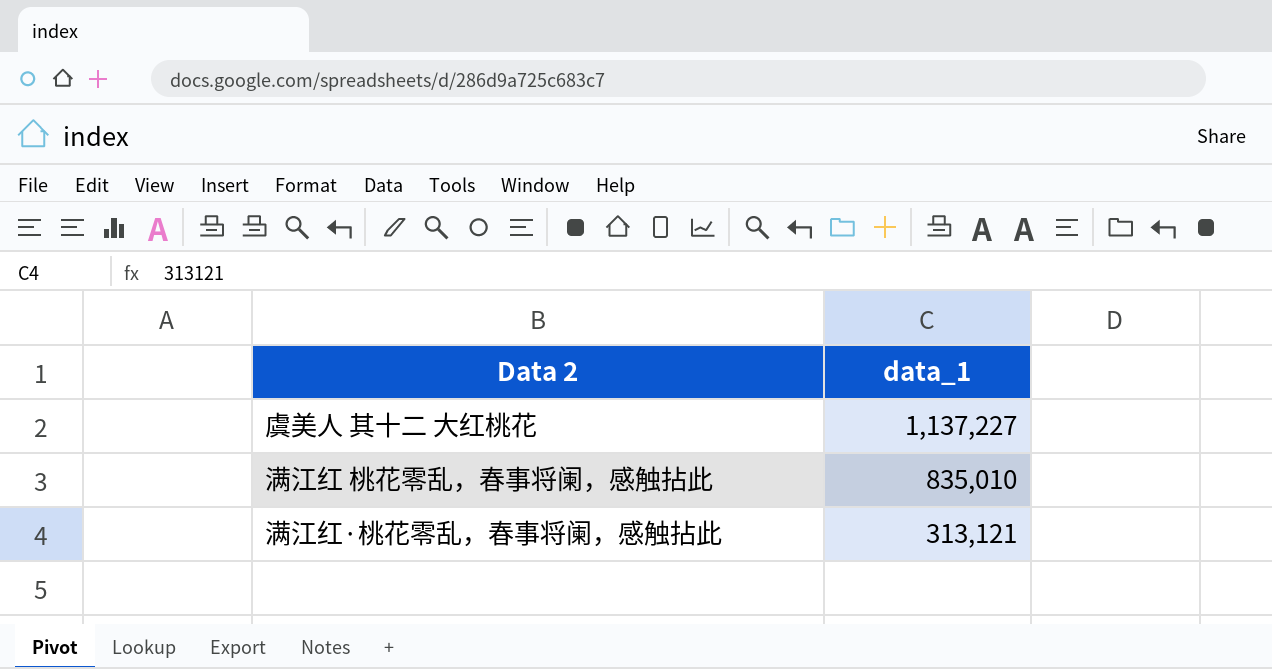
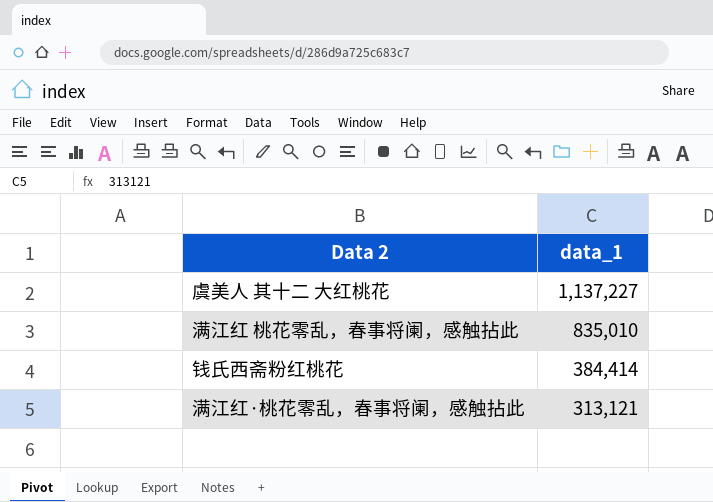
row 钱氏西斋粉红桃花: none -> 384,414

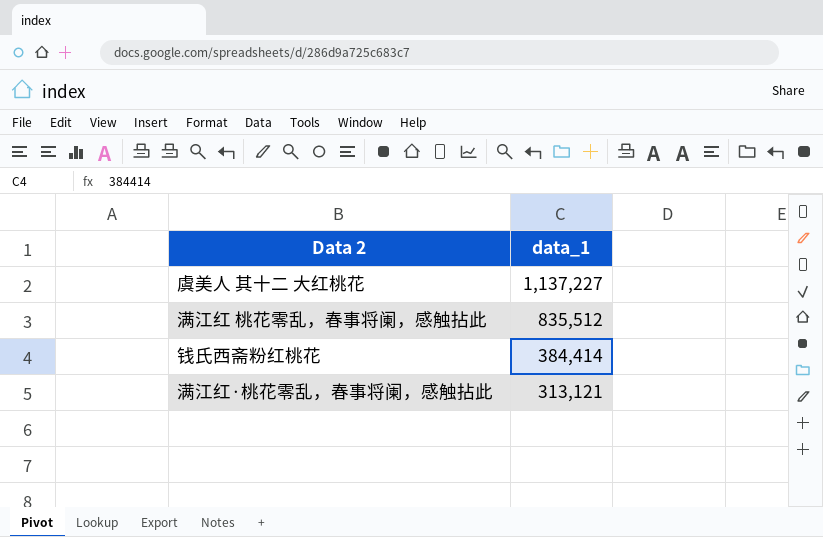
满江红 桃花零乱，春事将阑，感触拈此 | data_1: 835,010 -> 835,512

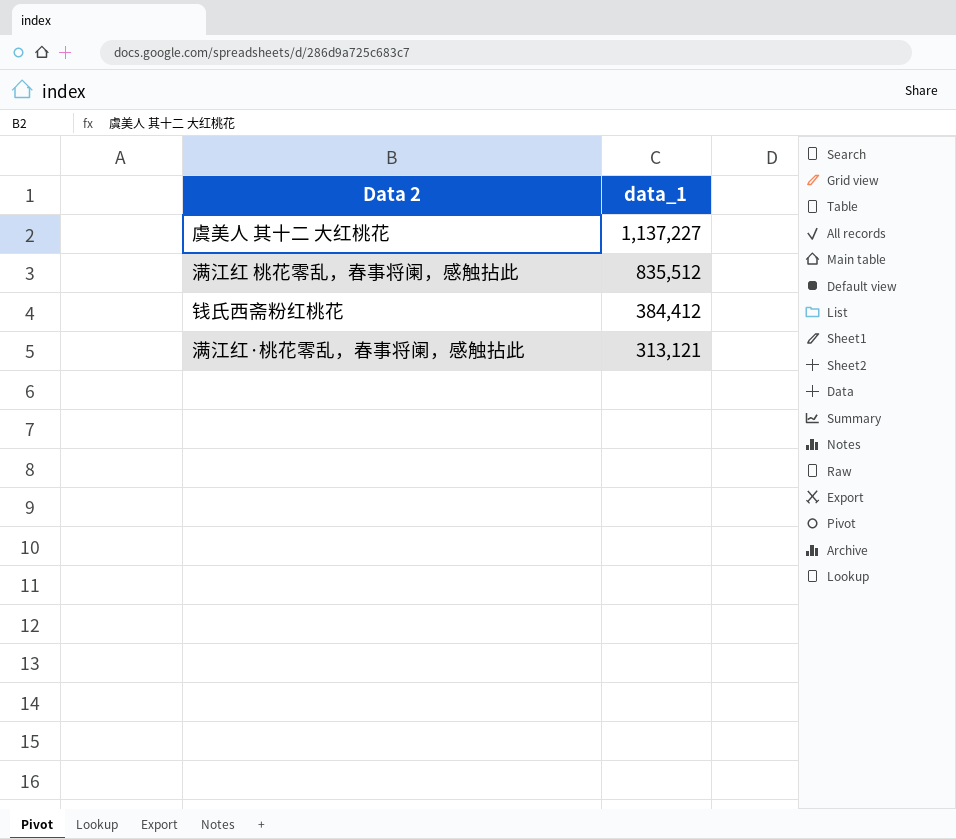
钱氏西斋粉红桃花 | data_1: 384,414 -> 384,412

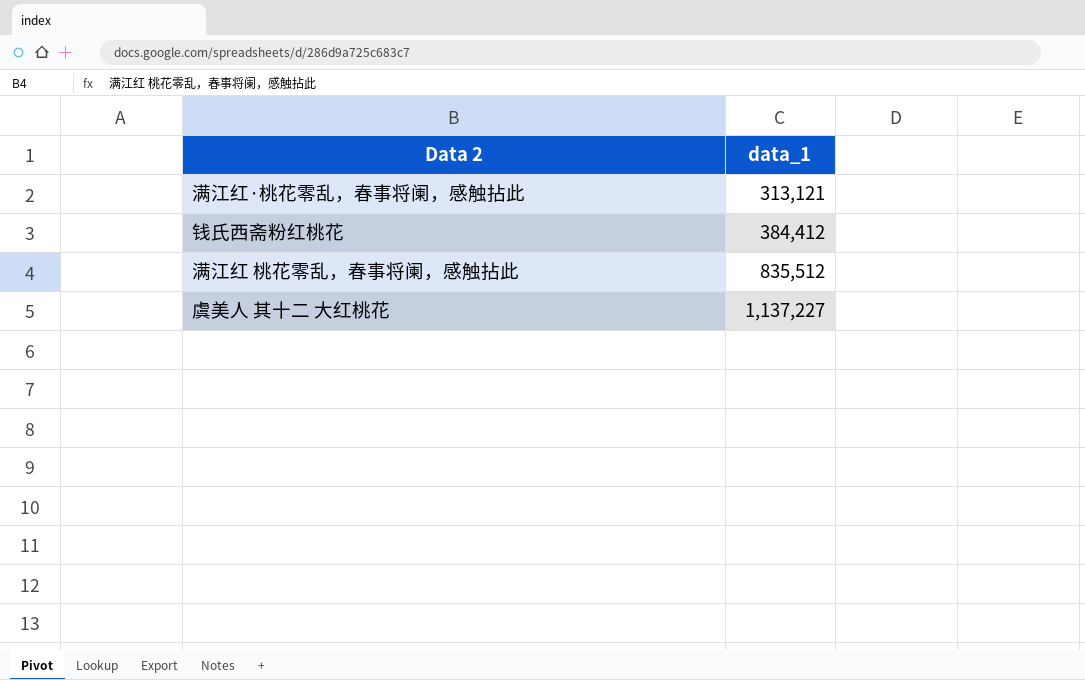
row order: data_1 descending -> data_1 ascending

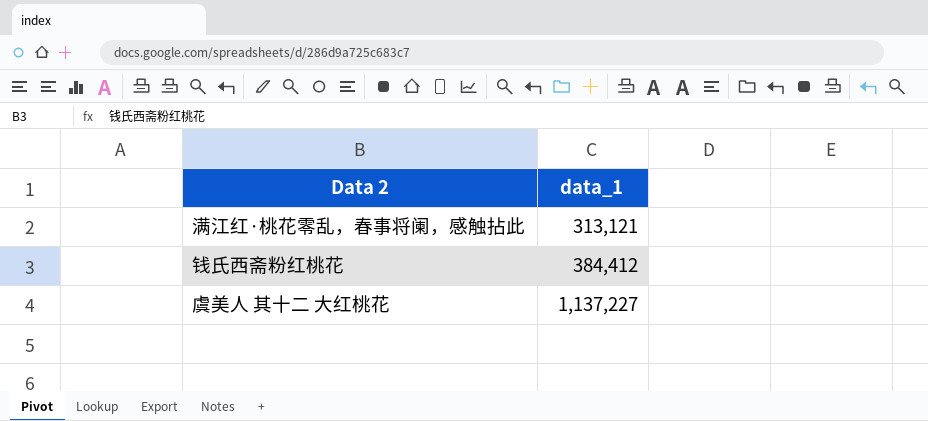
row 满江红 桃花零乱，春事将阑，感触拈此: 835,512 -> none

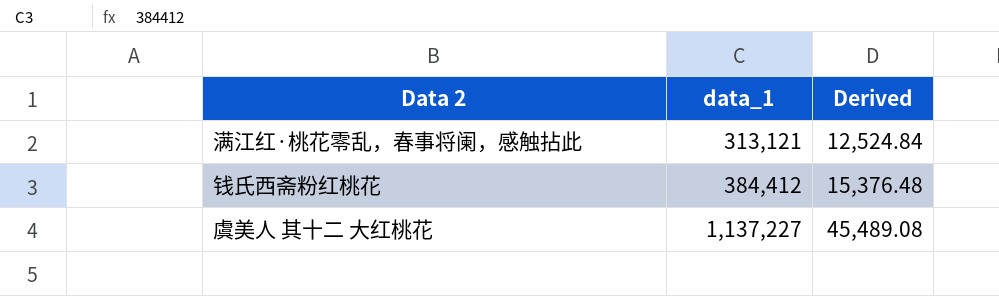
column Derived | formula: none -> [data_1] * 0.04

